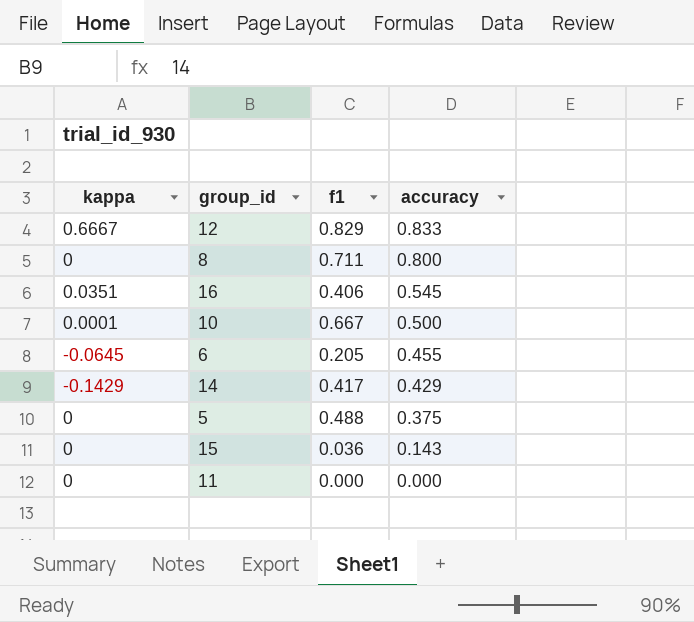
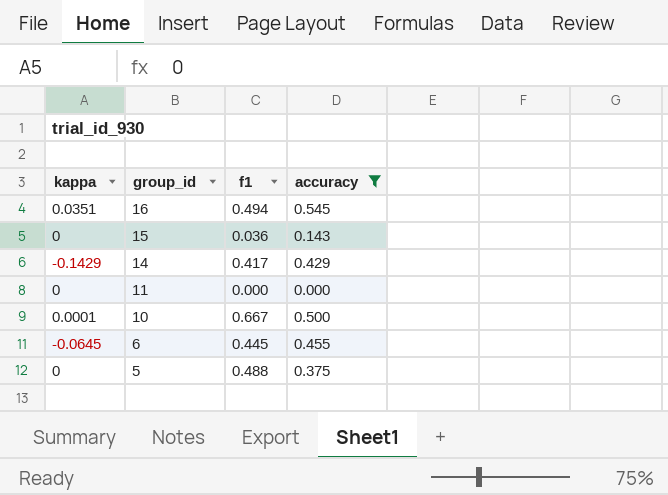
filter: none -> accuracy <= 0.545
row order: accuracy descending -> group_id descending
16 | f1: 0.406 -> 0.494
6 | f1: 0.205 -> 0.445

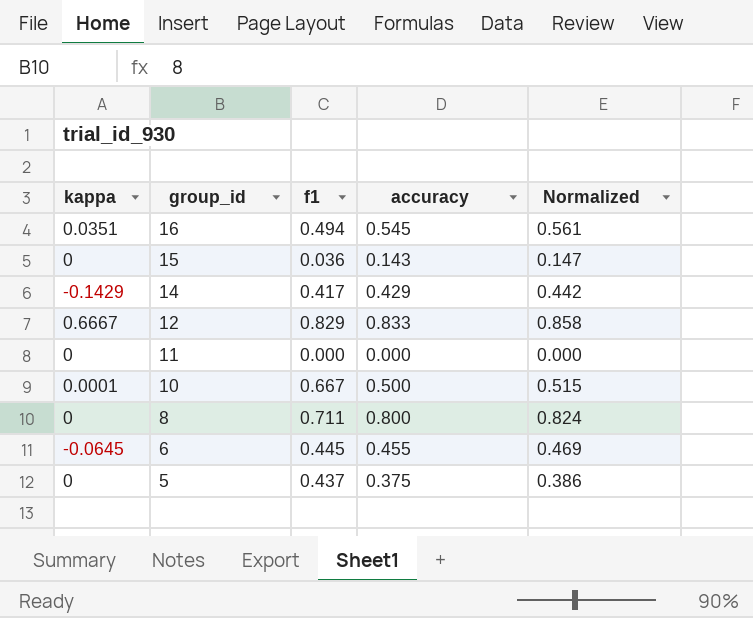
filter: accuracy <= 0.545 -> none
column Normalized | formula: none -> [accuracy] * 1.03
5 | f1: 0.488 -> 0.437

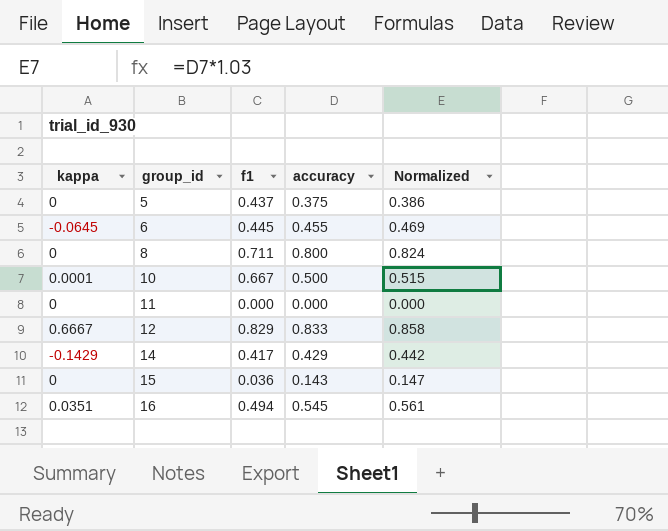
row order: group_id descending -> group_id ascending

